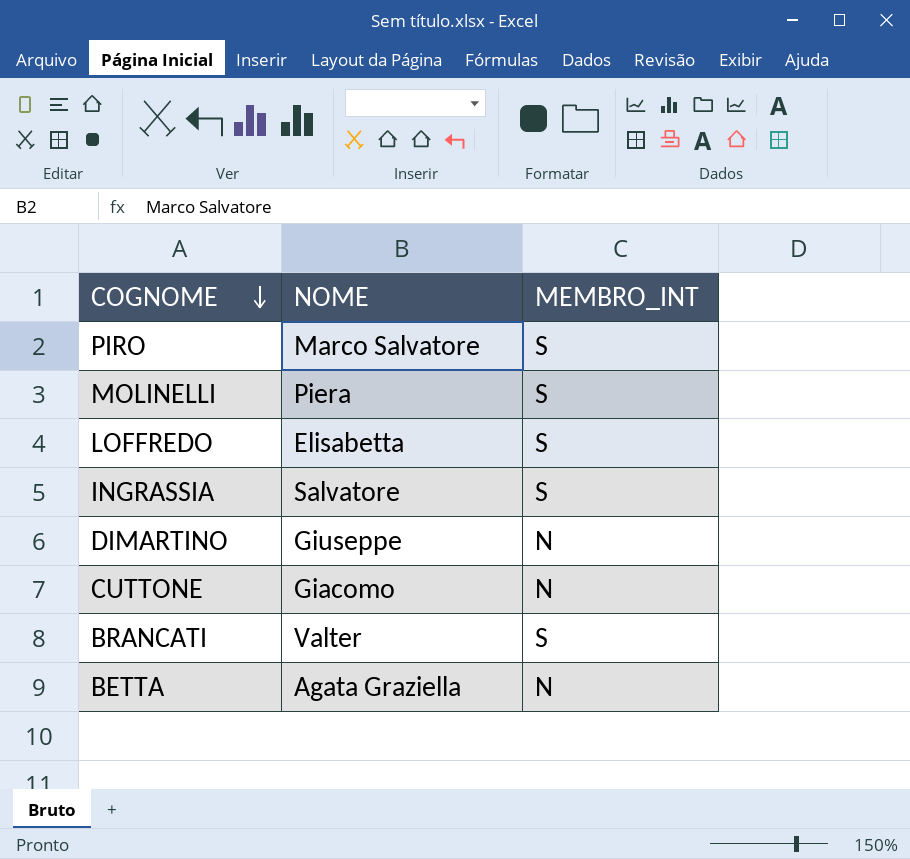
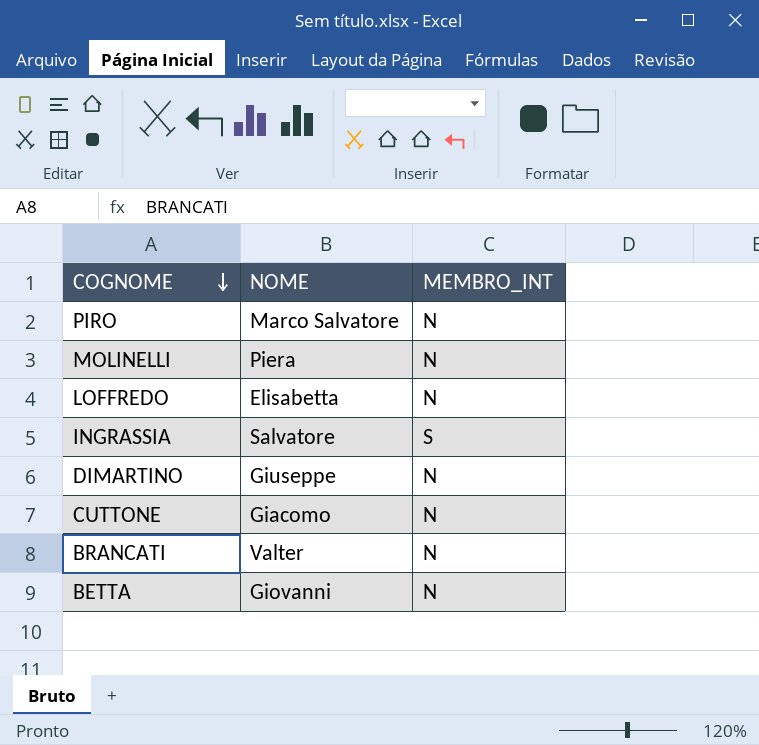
PIRO | MEMBRO_INT: S -> N
MOLINELLI | MEMBRO_INT: S -> N
LOFFREDO | MEMBRO_INT: S -> N
BRANCATI | MEMBRO_INT: S -> N
BETTA | NOME: Agata Graziella -> Giovanni

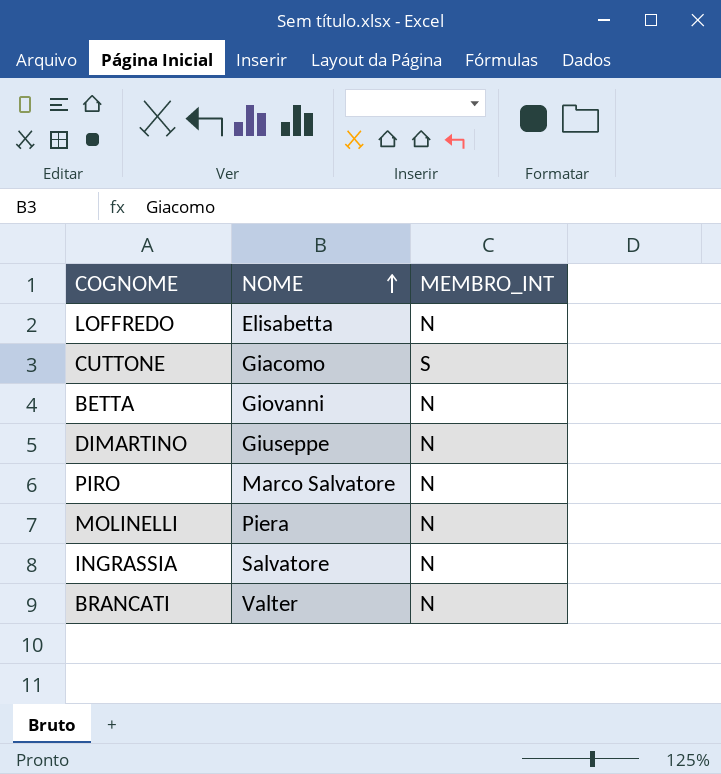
row order: COGNOME descending -> NOME ascending
CUTTONE | MEMBRO_INT: N -> S
INGRASSIA | MEMBRO_INT: S -> N

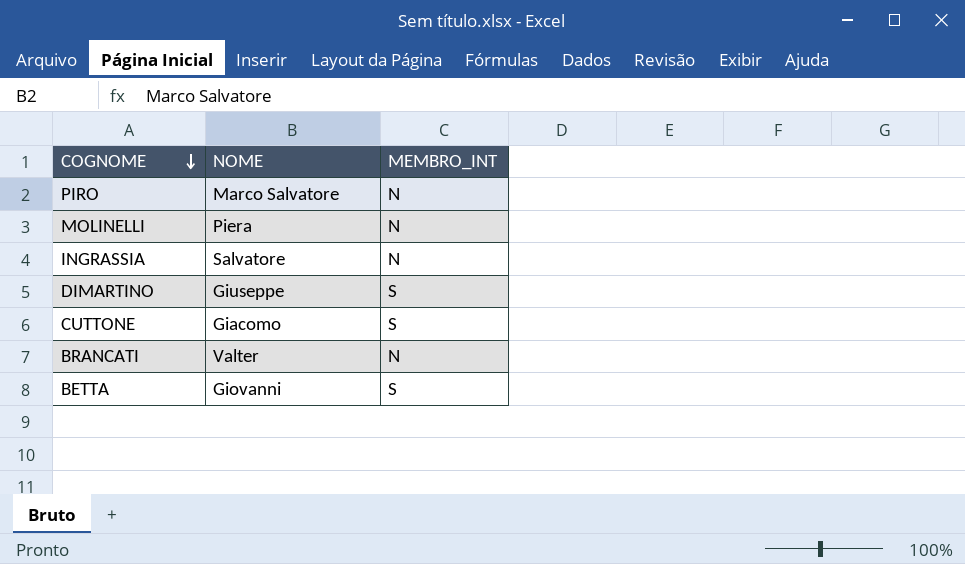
row order: NOME ascending -> COGNOME descending
row LOFFREDO: Elisabetta | N -> none
DIMARTINO | MEMBRO_INT: N -> S
BETTA | MEMBRO_INT: N -> S

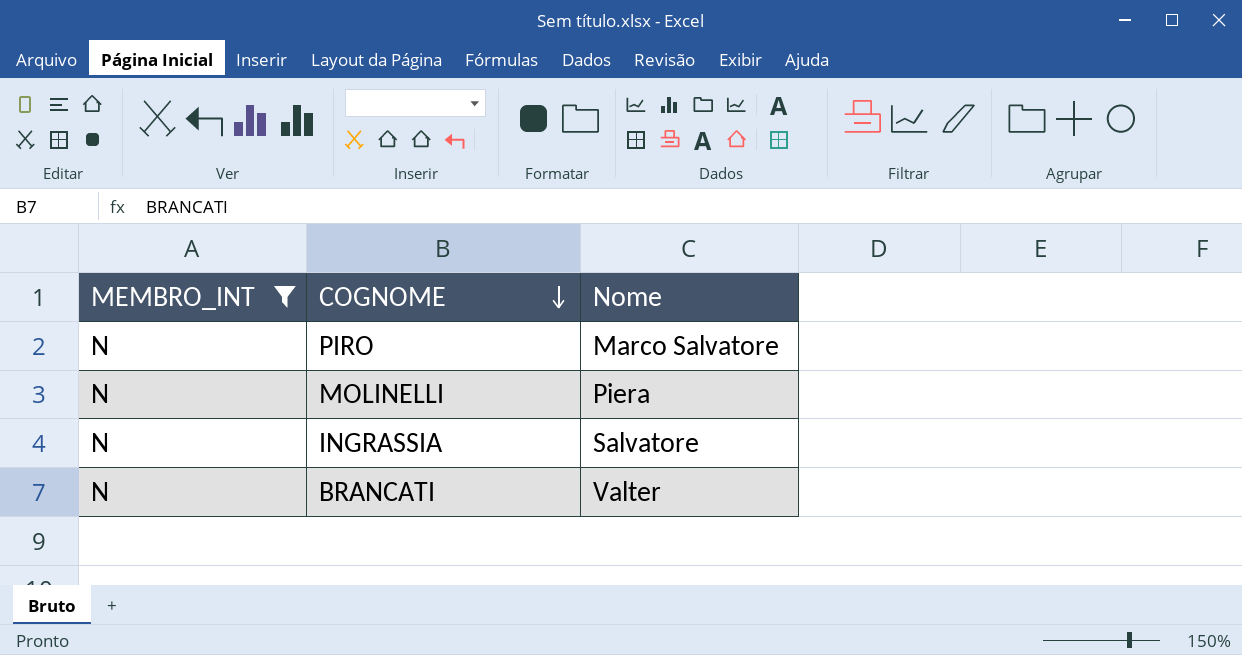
filter: none -> MEMBRO_INT = N
column MEMBRO_INT | position: 3 -> 1
column name: NOME -> Nome

